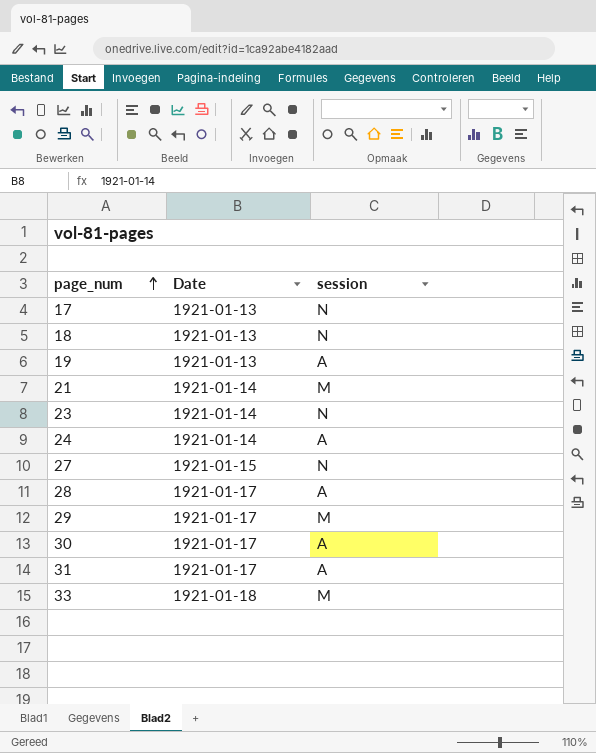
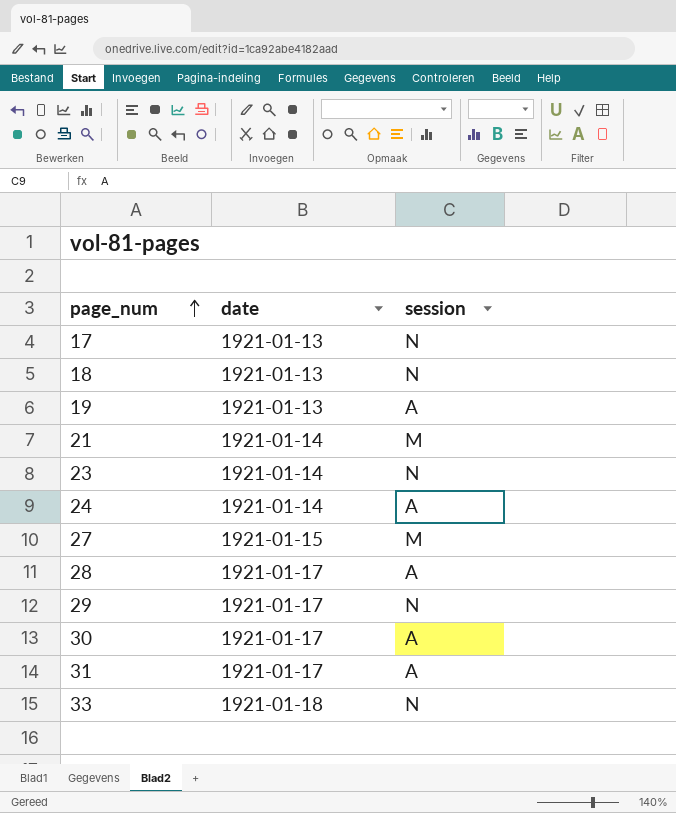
column name: Date -> date
27 | session: N -> M
29 | session: M -> N
33 | session: M -> N

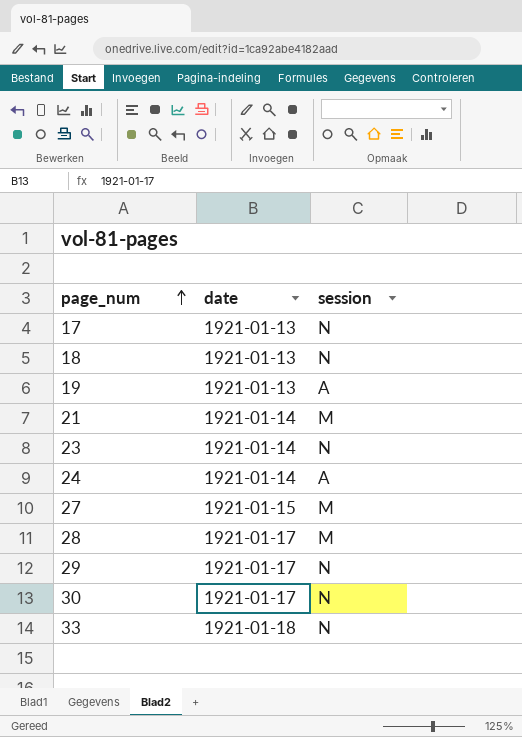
row 31: 1921-01-17 | A -> none
28 | session: A -> M
30 | session: A -> N

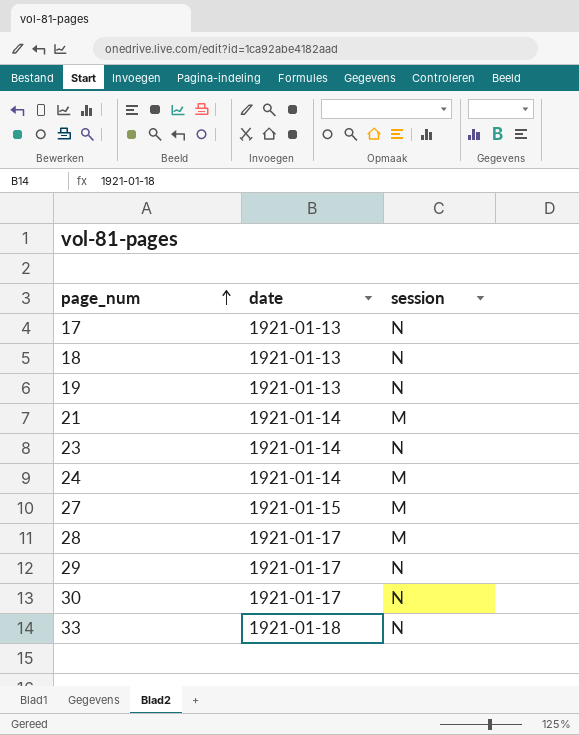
19 | session: A -> N
24 | session: A -> M

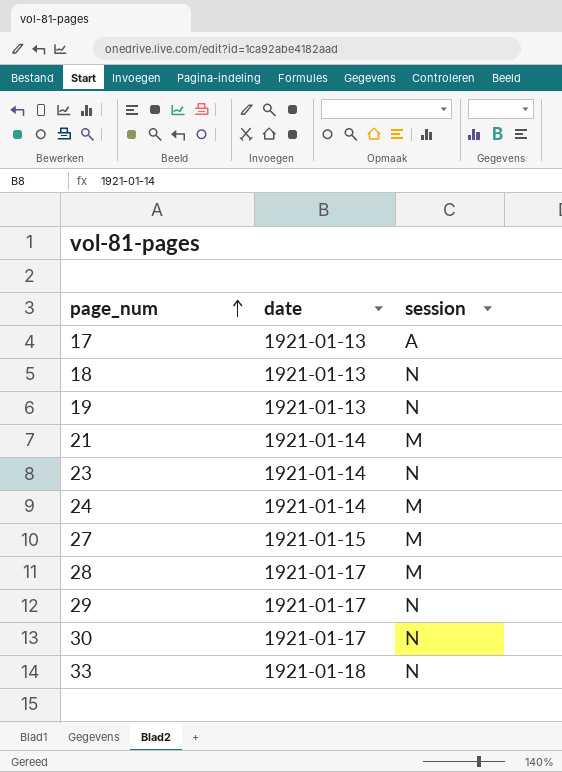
17 | session: N -> A

